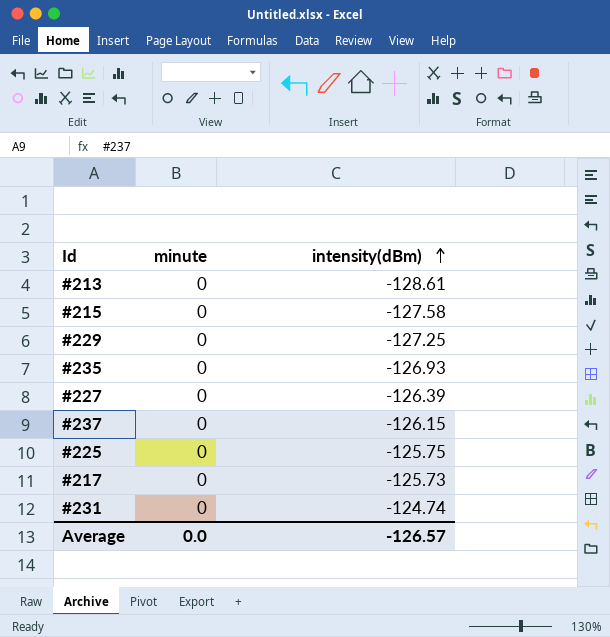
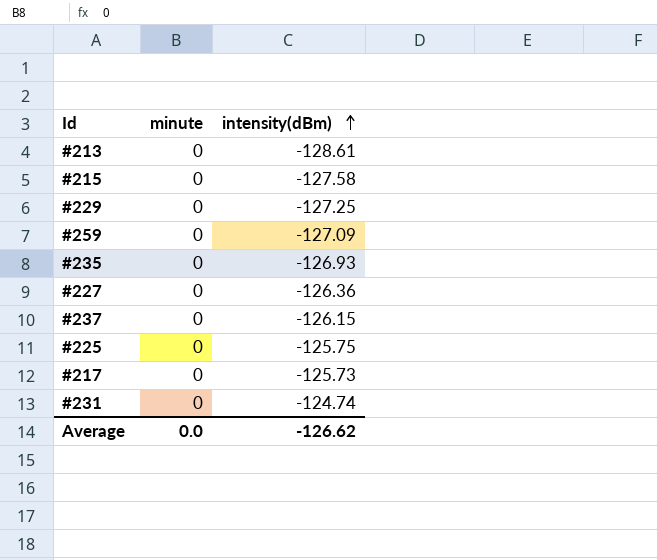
row #259: none -> 0 | -127.09
#227 | intensity(dBm): -126.39 -> -126.36
Average | intensity(dBm): -126.57 -> -126.62

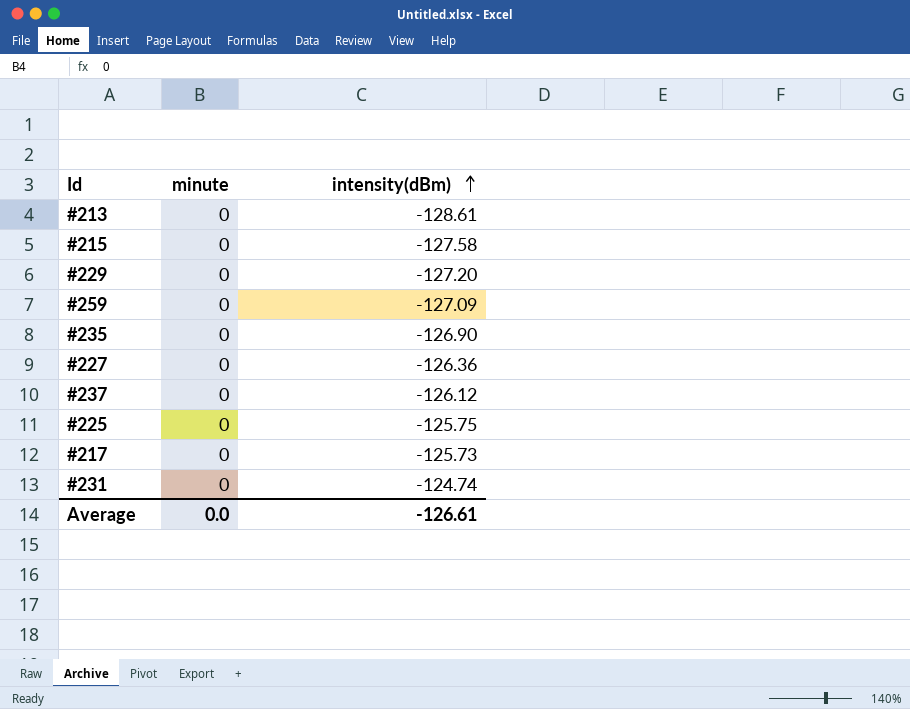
#229 | intensity(dBm): -127.25 -> -127.20
#235 | intensity(dBm): -126.93 -> -126.90
#237 | intensity(dBm): -126.15 -> -126.12
Average | intensity(dBm): -126.62 -> -126.61

